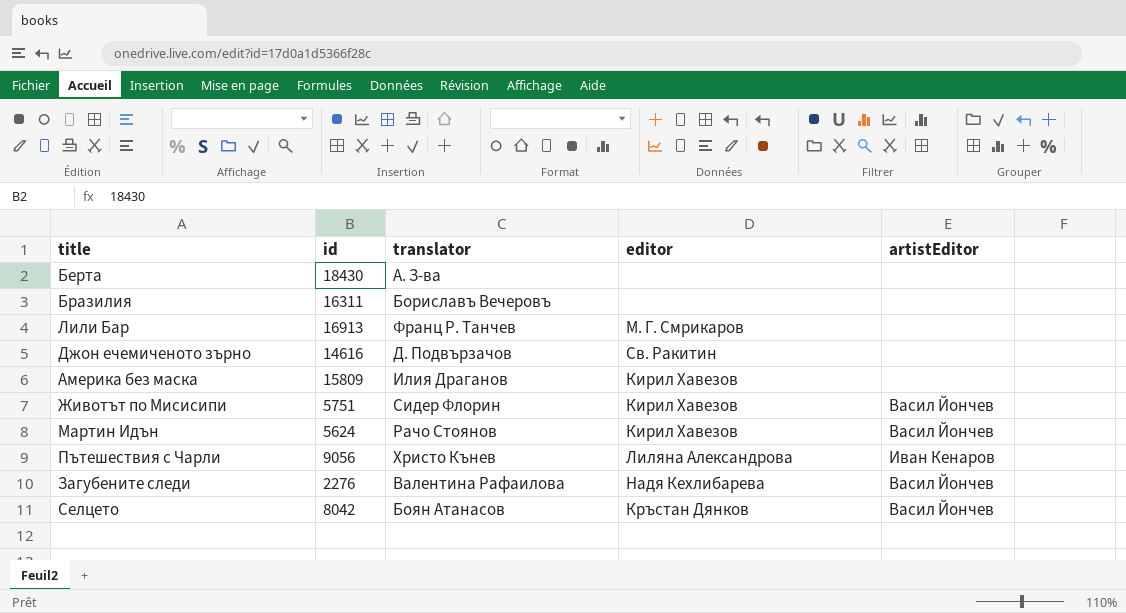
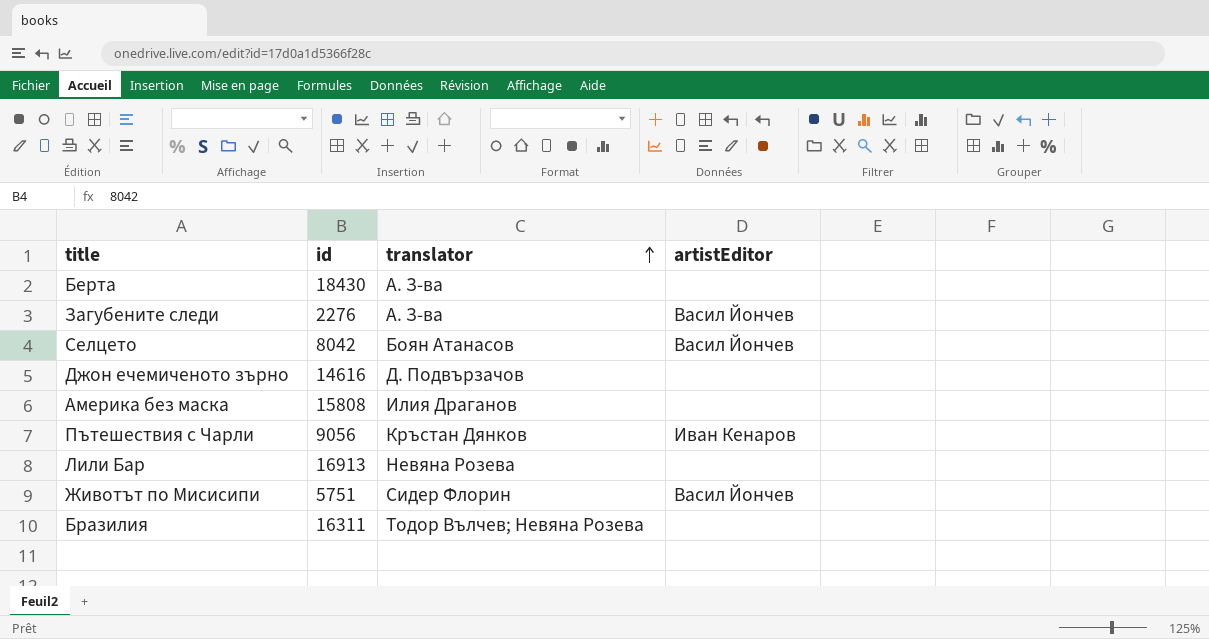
row order: none -> translator ascending
column editor | position: 4 -> none
row Мартин Идън: 5624 | Рачо Стоянов | Кирил Хавезов | Васил Йончев -> none
Загубените следи | translator: Валентина Рафаилова -> А. З-ва
Америка без маска | id: 15809 -> 15808
Пътешествия с Чарли | translator: Христо Кънев -> Кръстан Дянков
Лили Бар | translator: Франц Р. Танчев -> Невяна Розева
Бразилия | translator: Бориславъ Вечеровъ -> Тодор Вълчев; Невяна Розева

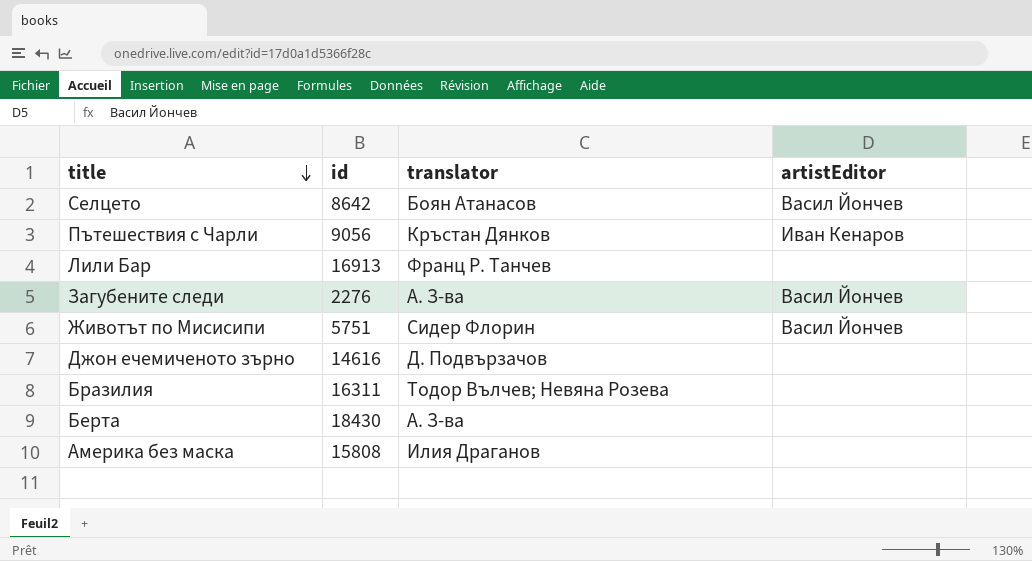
row order: translator ascending -> title descending
Селцето | id: 8042 -> 8642
Лили Бар | translator: Невяна Розева -> Франц Р. Танчев

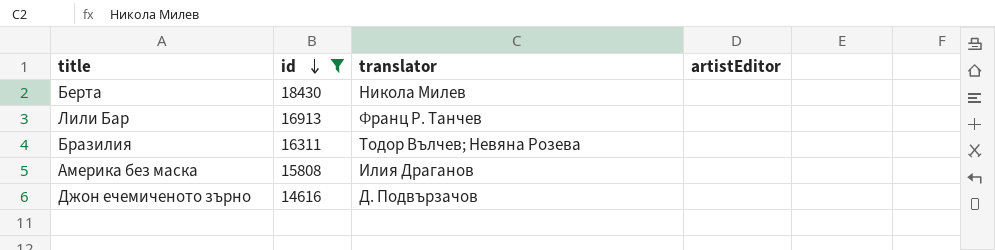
filter: none -> id >= 14616
row order: title descending -> id descending
Берта | translator: А. З-ва -> Никола Милев

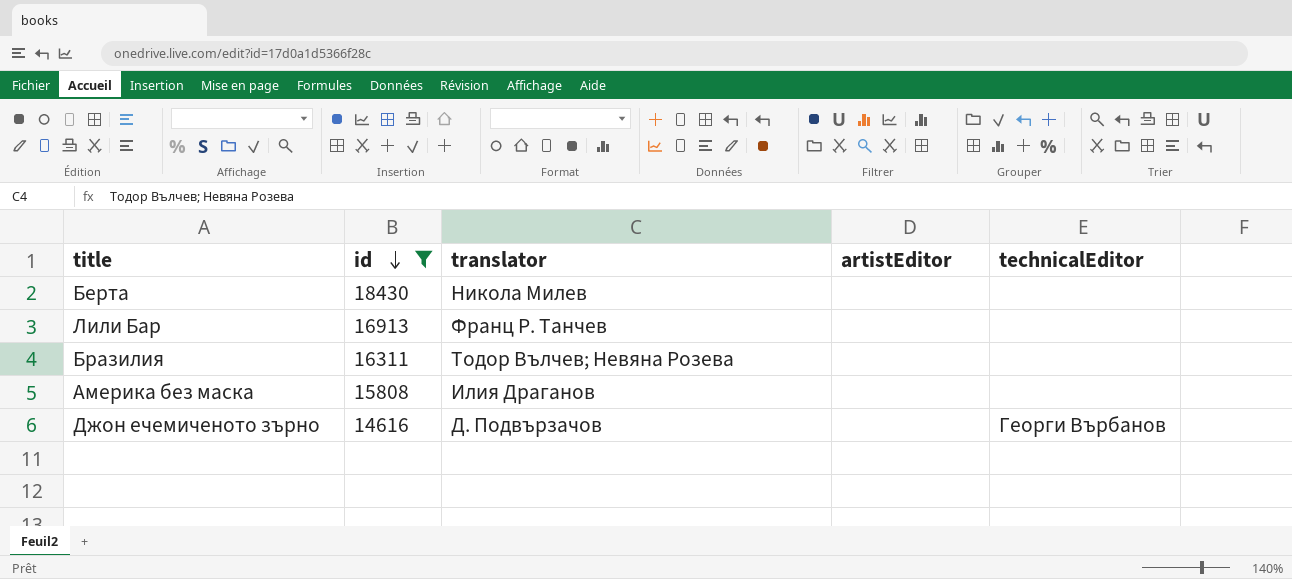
column technicalEditor | position: none -> 5

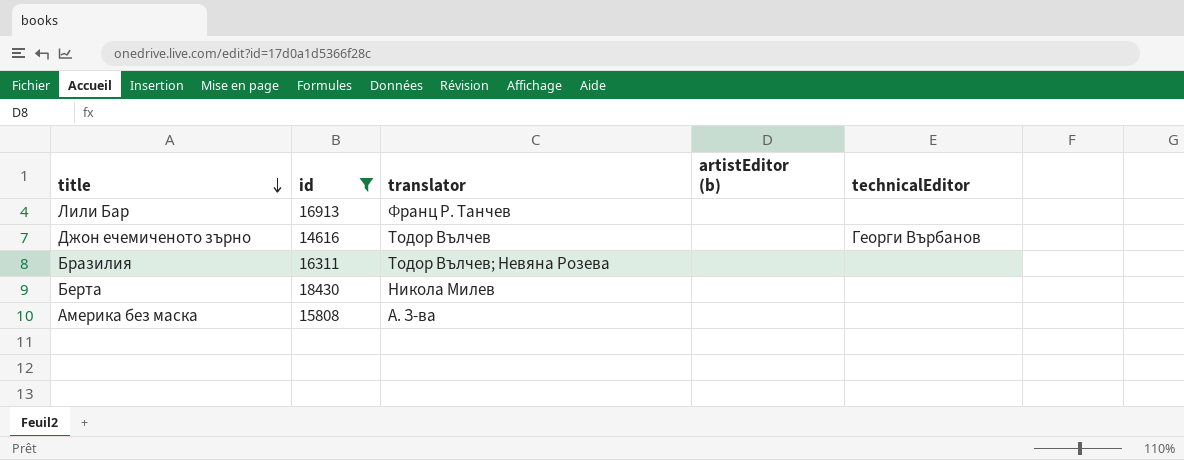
row order: id descending -> title descending
column name: artistEditor -> artistEditor (b)
Джон ечемиченото зърно | translator: Д. Подвързачов -> Тодор Вълчев
Америка без маска | translator: Илия Драганов -> А. З-ва

